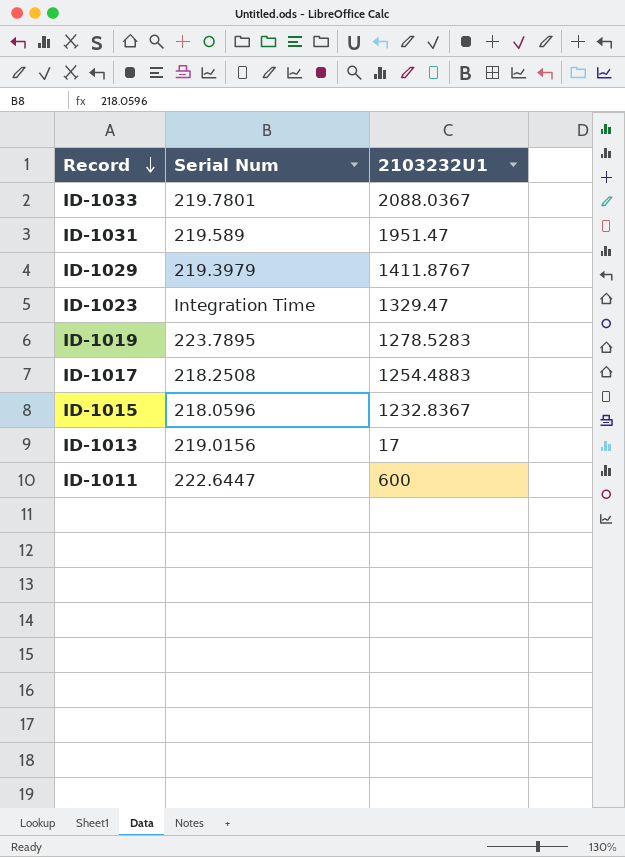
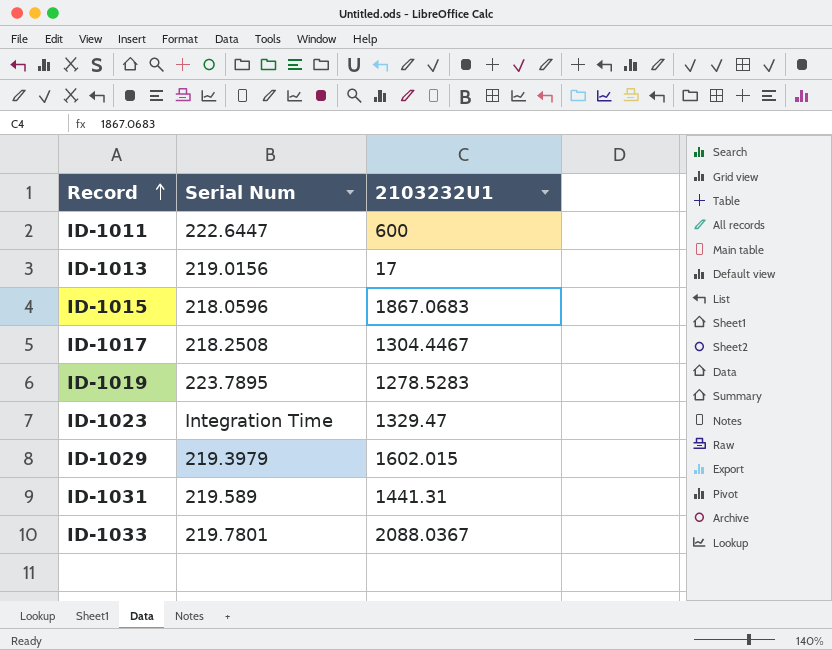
row order: Record descending -> Record ascending
ID-1015 | 2103232U1: 1232.8367 -> 1867.0683
ID-1017 | 2103232U1: 1254.4883 -> 1304.4467
ID-1029 | 2103232U1: 1411.8767 -> 1602.015
ID-1031 | 2103232U1: 1951.47 -> 1441.31

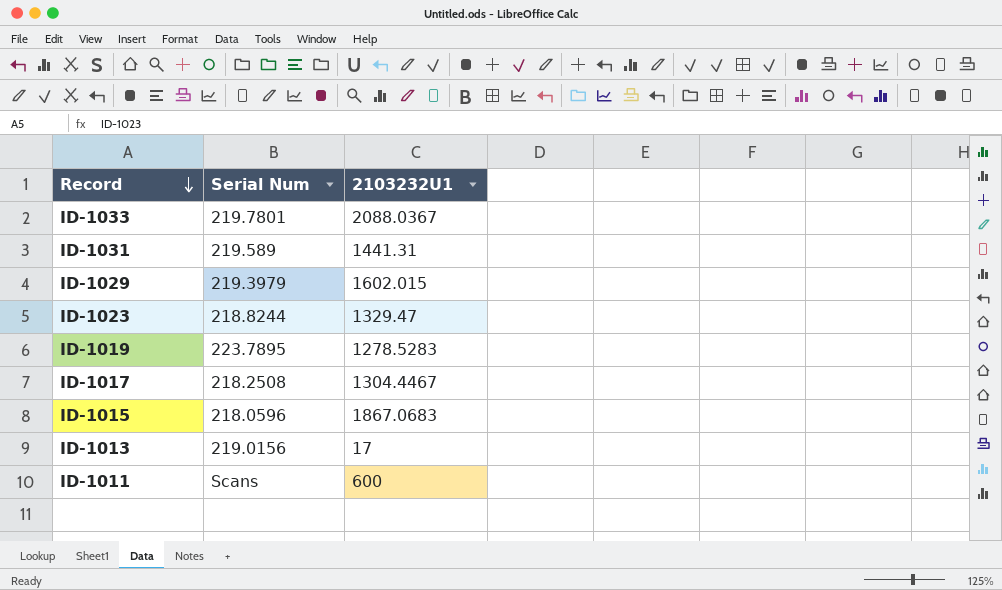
row order: Record ascending -> Record descending
ID-1023 | Serial Num: Integration Time -> 218.8244
ID-1011 | Serial Num: 222.6447 -> Scans

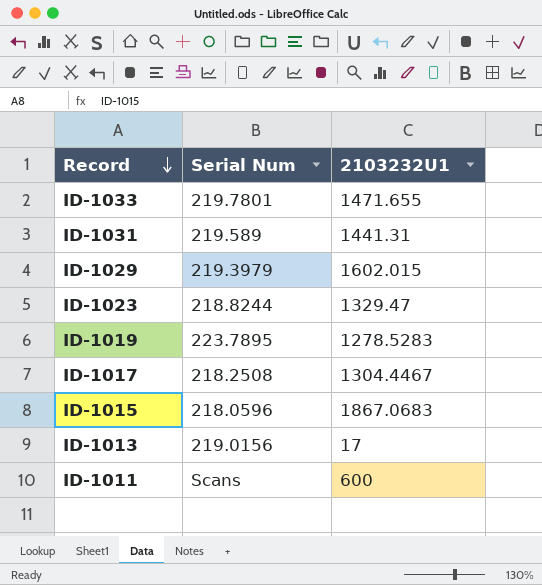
ID-1033 | 2103232U1: 2088.0367 -> 1471.655

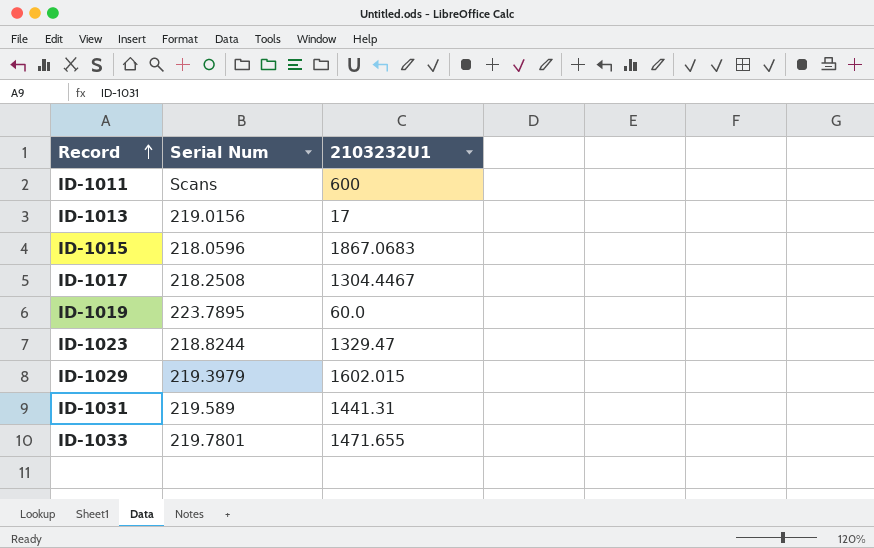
row order: Record descending -> Record ascending
ID-1019 | 2103232U1: 1278.5283 -> 60.0

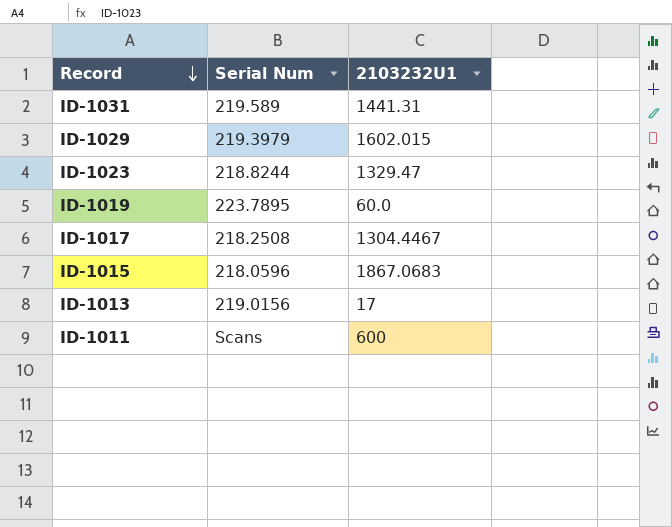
row order: Record ascending -> Record descending
row ID-1033: 219.7801 | 1471.655 -> none

